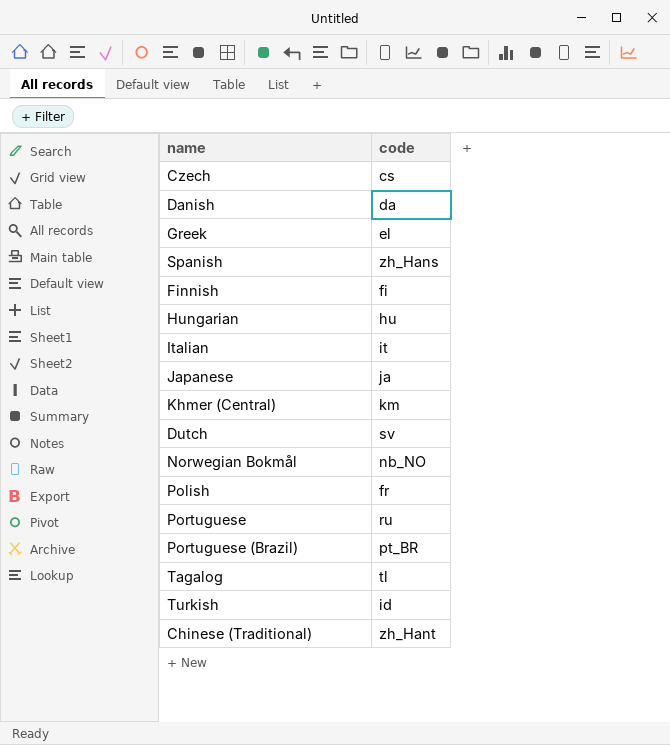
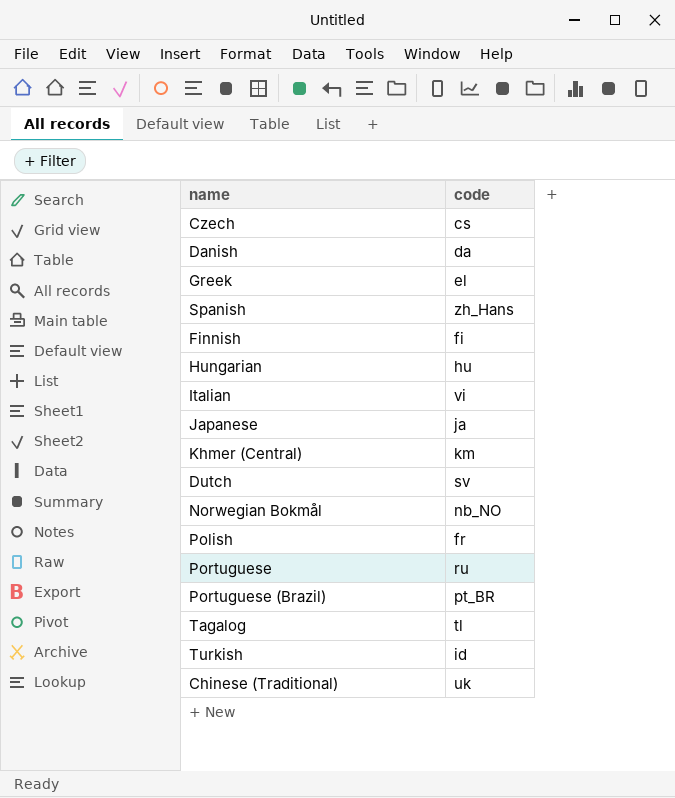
Italian | code: it -> vi
Chinese (Traditional) | code: zh_Hant -> uk

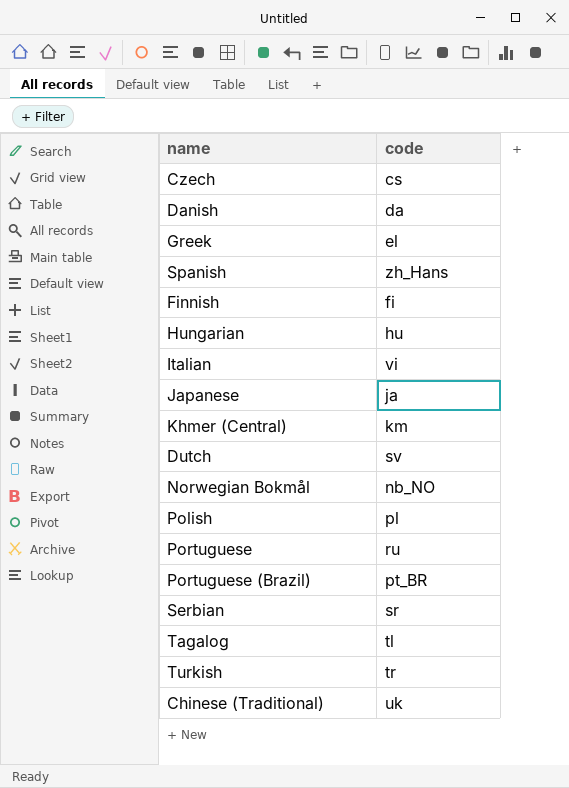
Polish | code: fr -> pl
row Serbian: none -> sr
Turkish | code: id -> tr

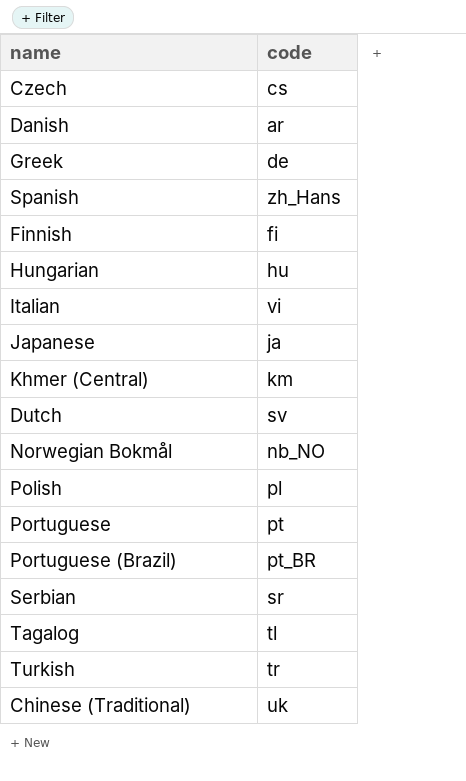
Danish | code: da -> ar
Greek | code: el -> de
Portuguese | code: ru -> pt

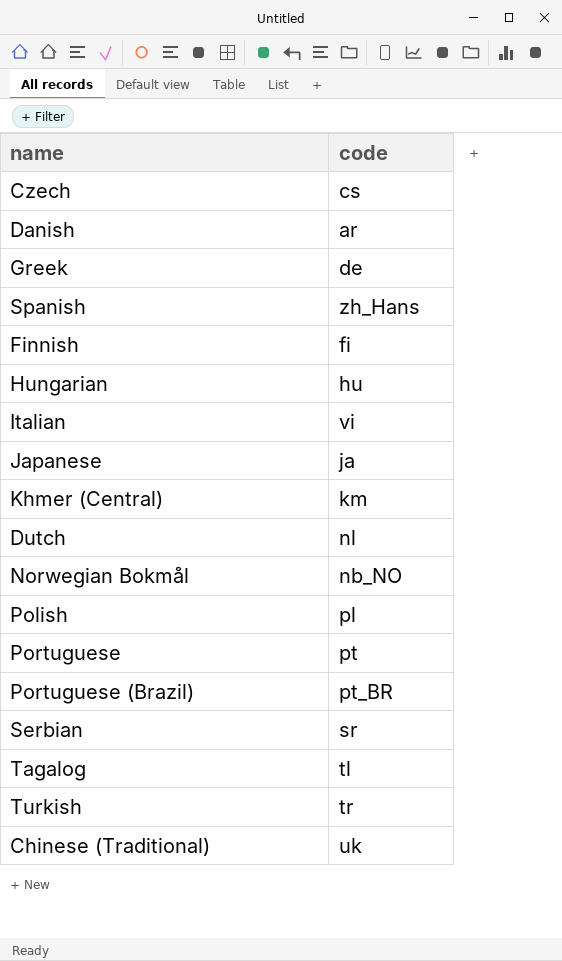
Dutch | code: sv -> nl

